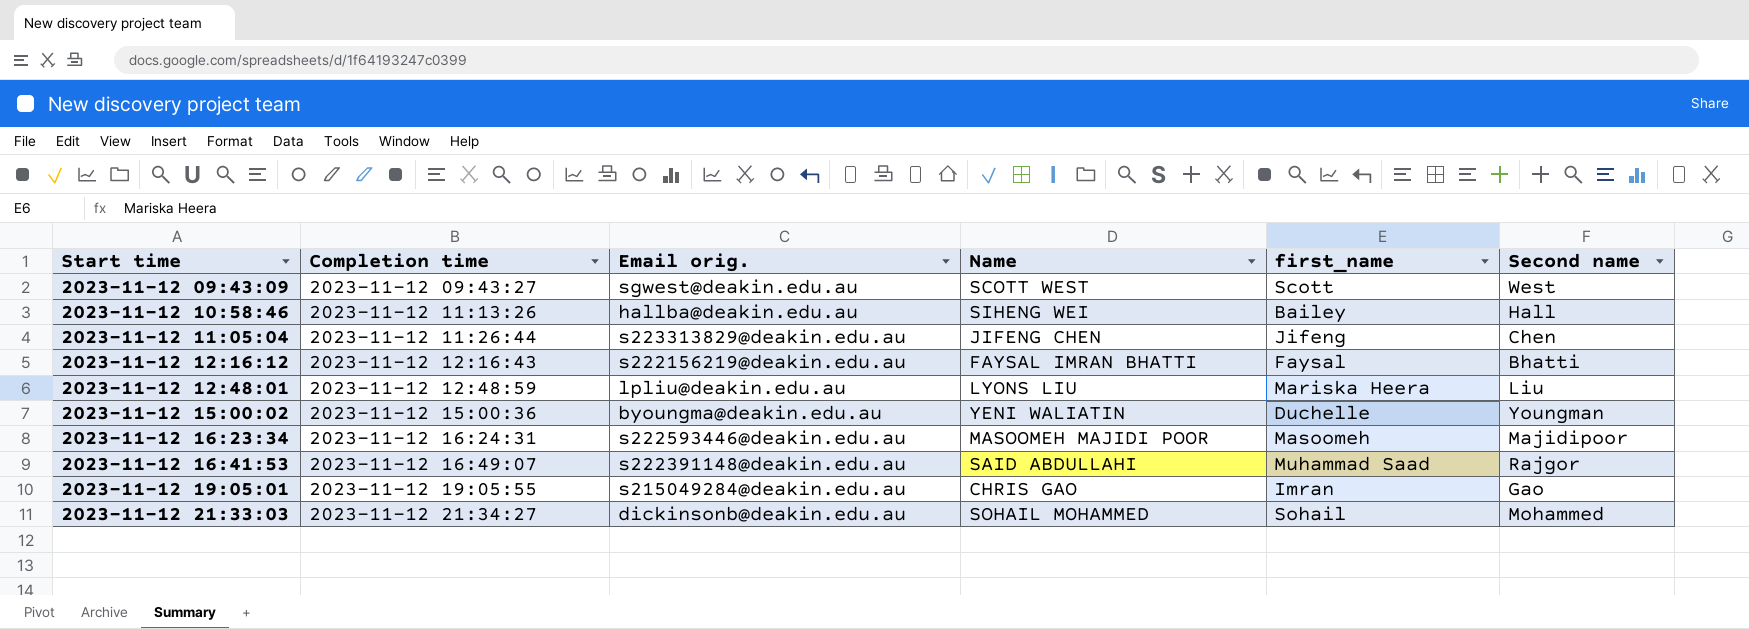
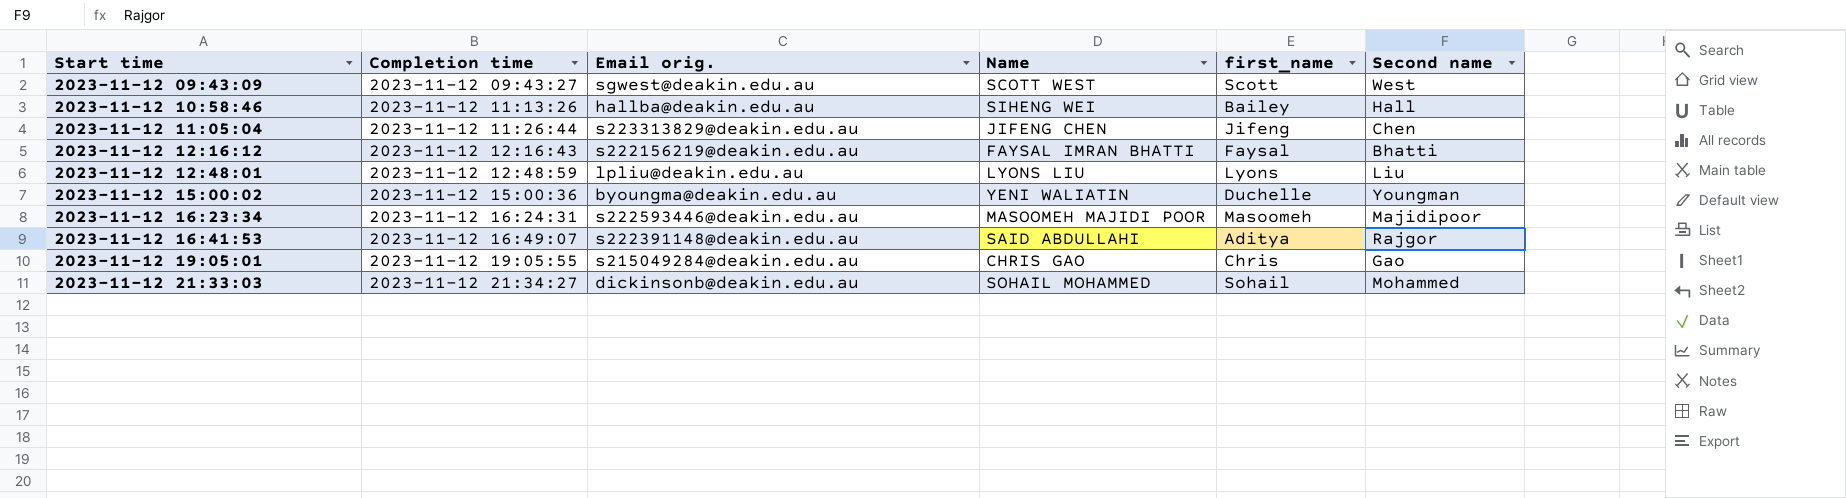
2023-11-12 12:48:01 | first_name: Mariska Heera -> Lyons
2023-11-12 16:41:53 | first_name: Muhammad Saad -> Aditya
2023-11-12 19:05:01 | first_name: Imran -> Chris

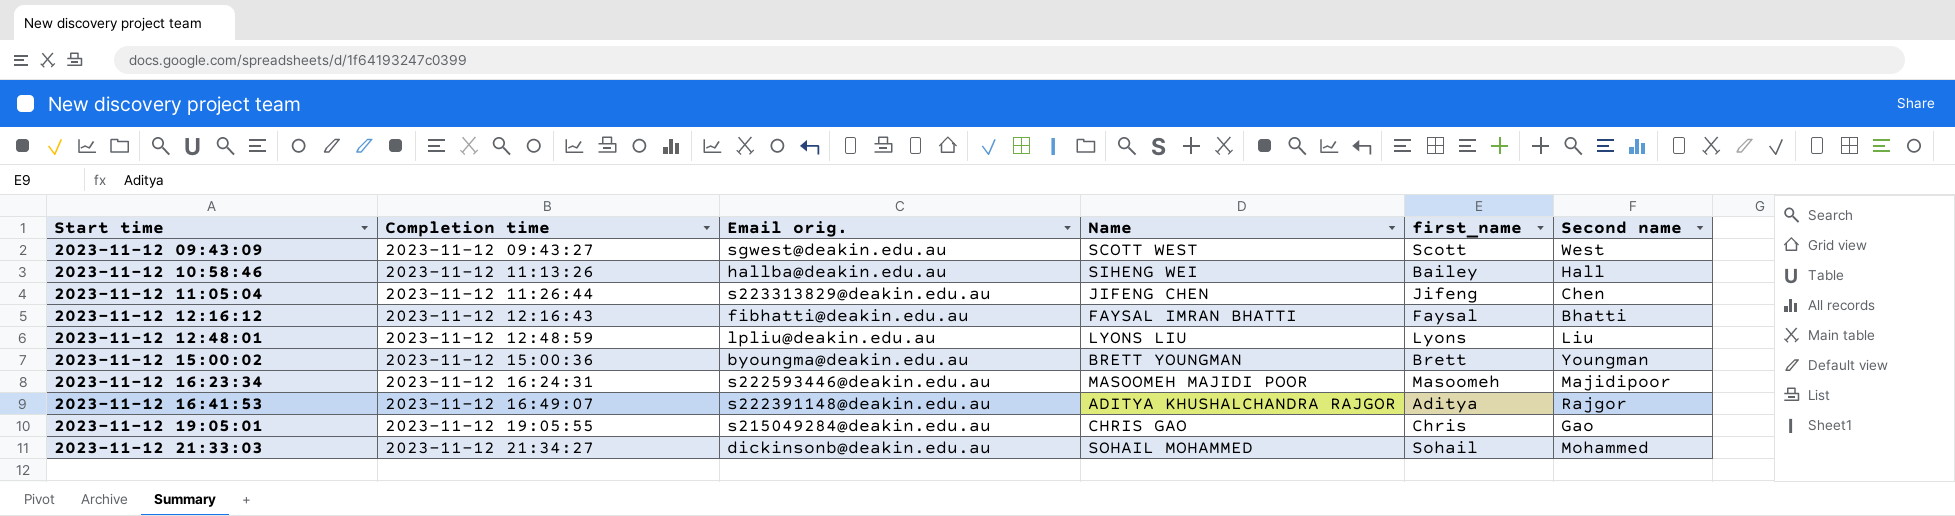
2023-11-12 12:16:12 | Email orig.: s222156219@deakin.edu.au -> fibhatti@deakin.edu.au
2023-11-12 15:00:02 | Name: YENI WALIATIN -> BRETT YOUNGMAN
2023-11-12 15:00:02 | first_name: Duchelle -> Brett
2023-11-12 16:41:53 | Name: SAID ABDULLAHI -> ADITYA KHUSHALCHANDRA RAJGOR

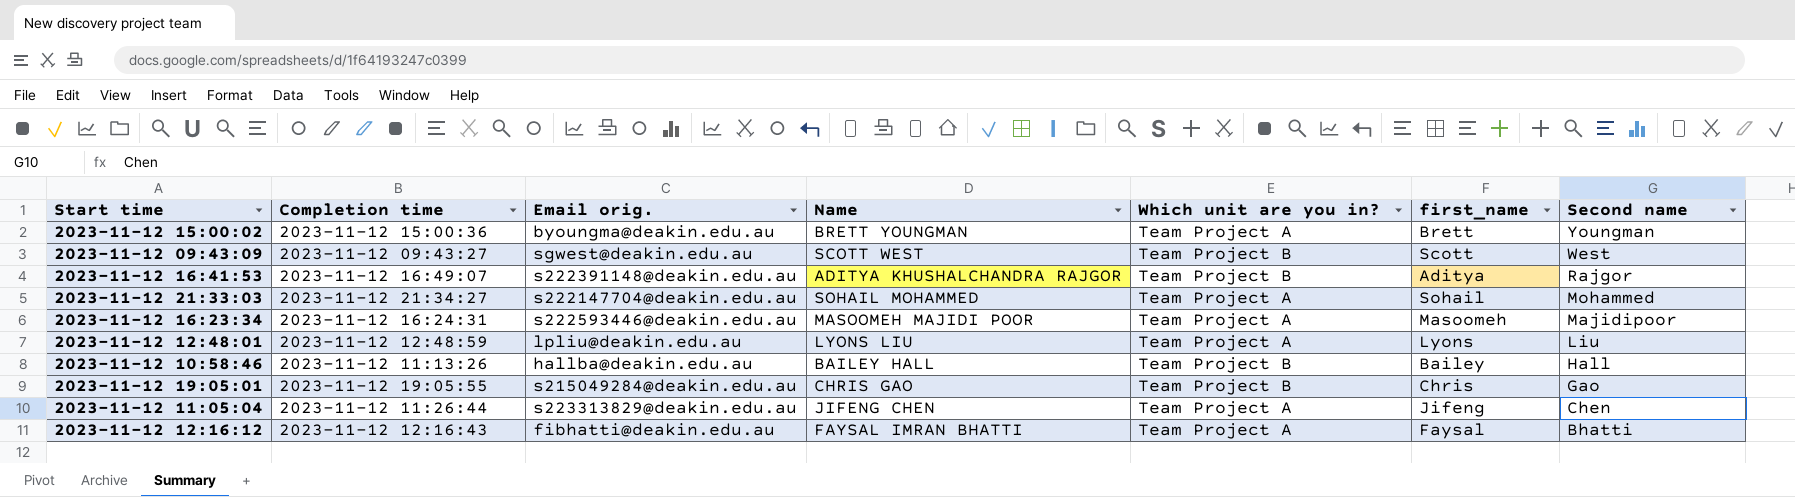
row order: Start time ascending -> Second name descending
column Which unit are you in? | position: none -> 5
2023-11-12 21:33:03 | Email orig.: dickinsonb@deakin.edu.au -> s222147704@deakin.edu.au
2023-11-12 10:58:46 | Name: SIHENG WEI -> BAILEY HALL

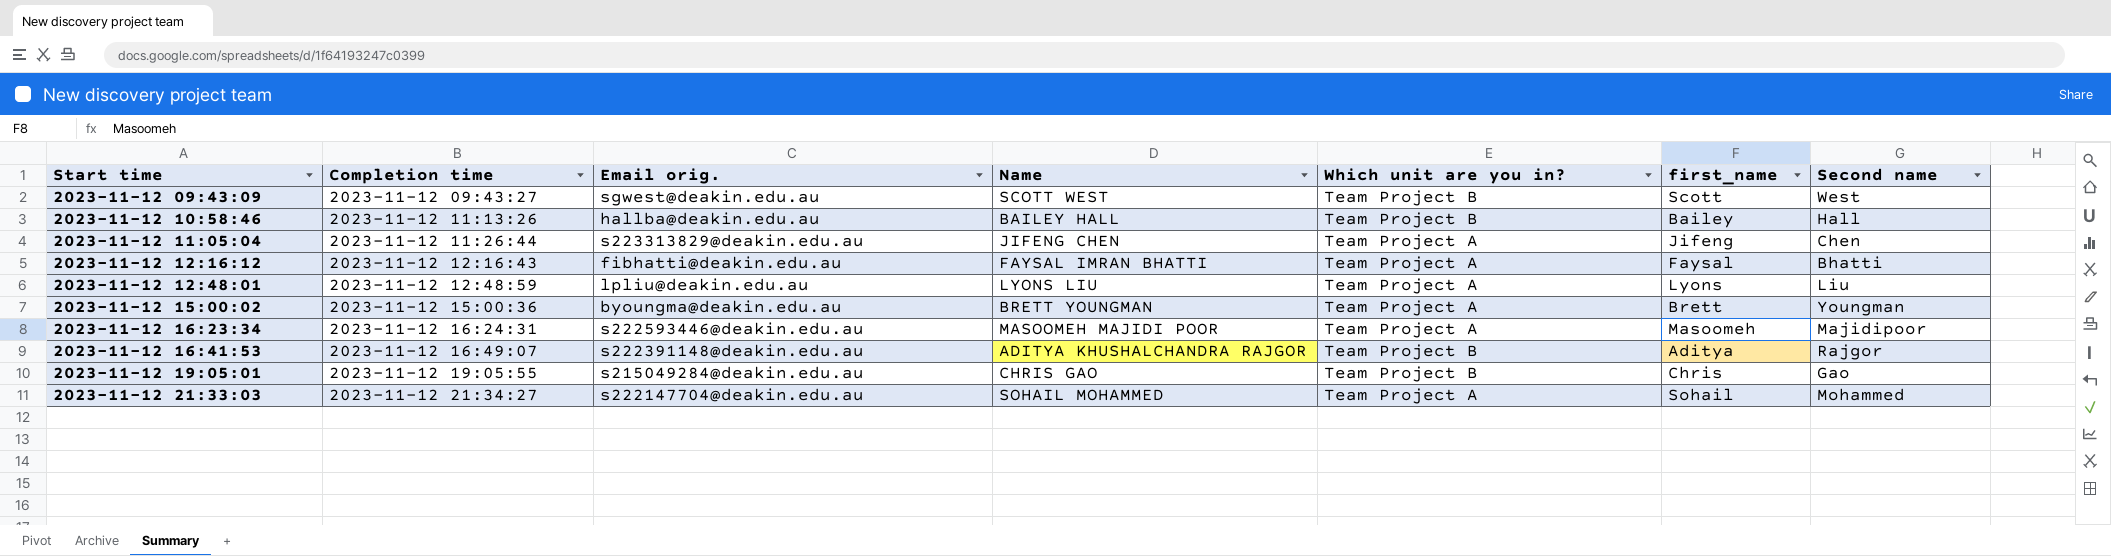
row order: Second name descending -> Start time ascending

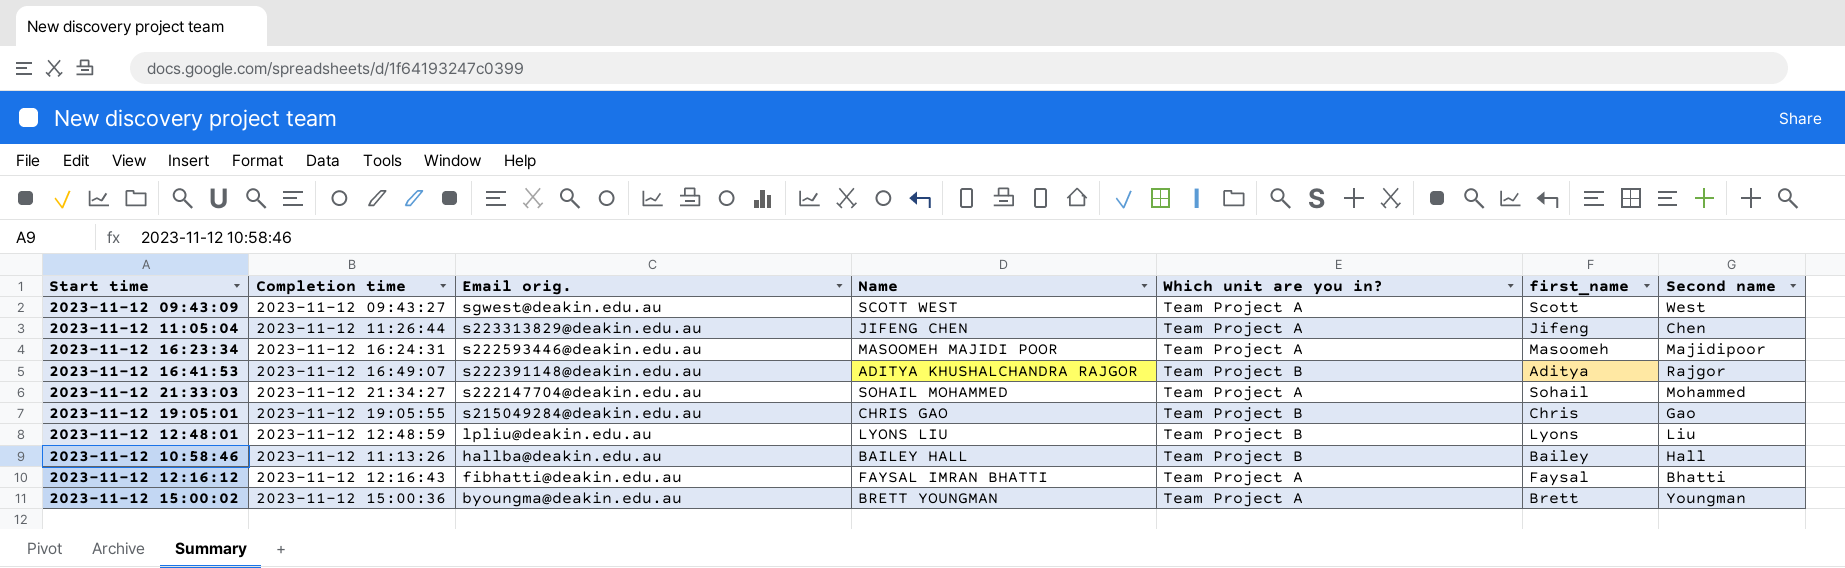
row order: Start time ascending -> Email orig. descending
2023-11-12 09:43:09 | Which unit are you in?: Team Project B -> Team Project A
2023-11-12 12:48:01 | Which unit are you in?: Team Project A -> Team Project B

